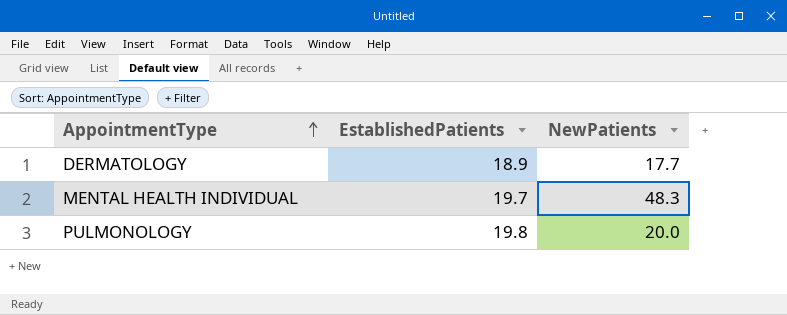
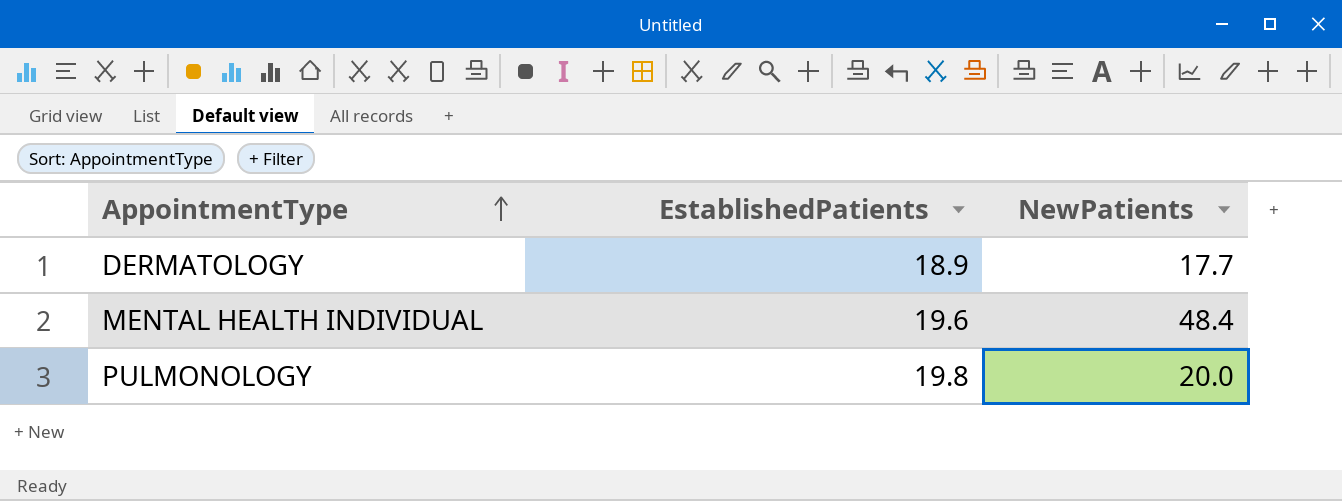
MENTAL HEALTH INDIVIDUAL | EstablishedPatients: 19.7 -> 19.6
MENTAL HEALTH INDIVIDUAL | NewPatients: 48.3 -> 48.4

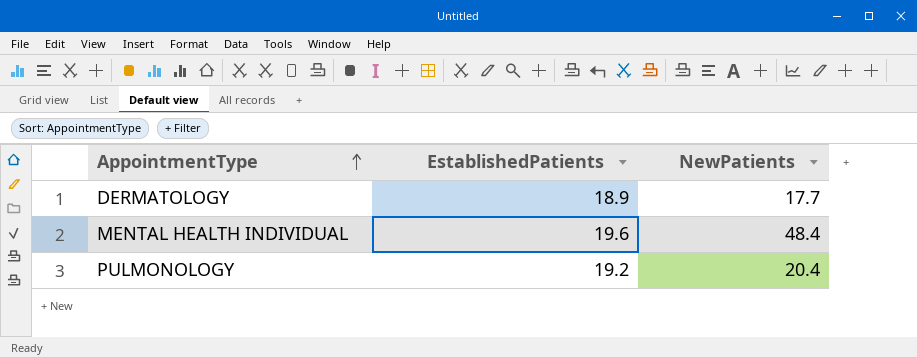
PULMONOLOGY | EstablishedPatients: 19.8 -> 19.2
PULMONOLOGY | NewPatients: 20.0 -> 20.4

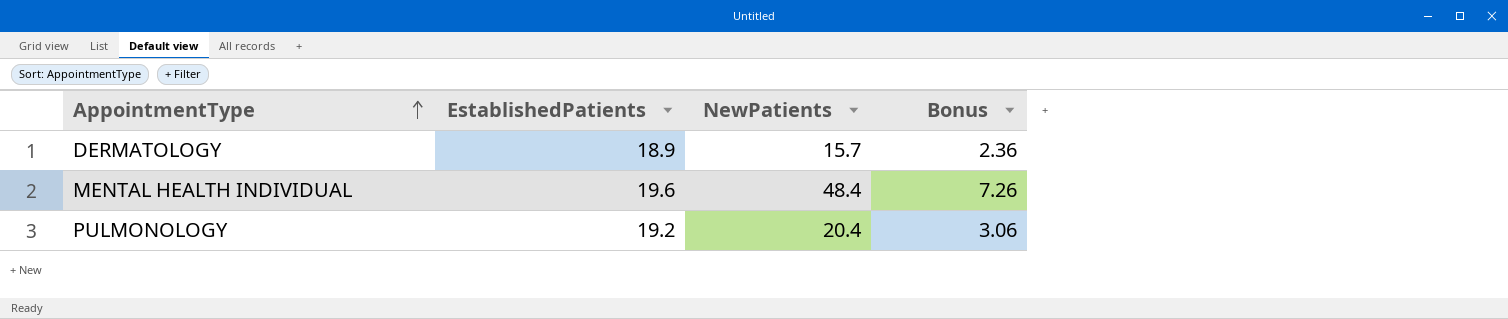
column Bonus | formula: none -> [NewPatients] * 0.15
DERMATOLOGY | NewPatients: 17.7 -> 15.7

